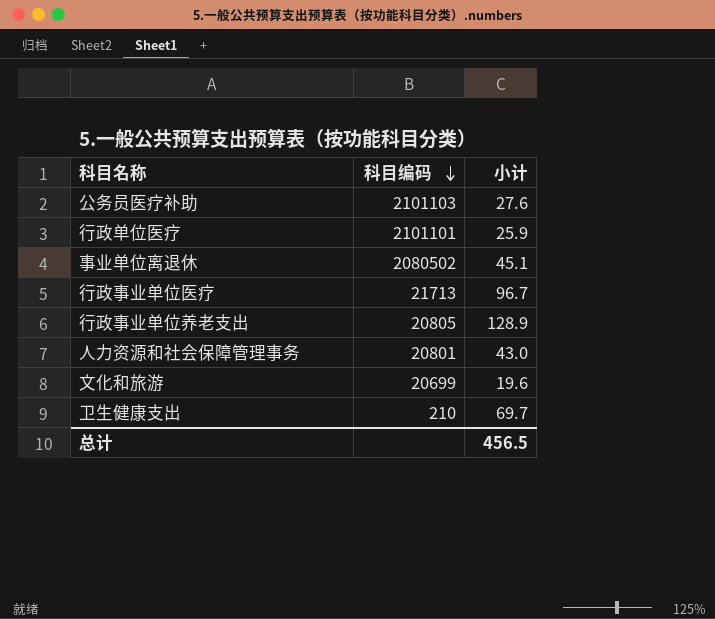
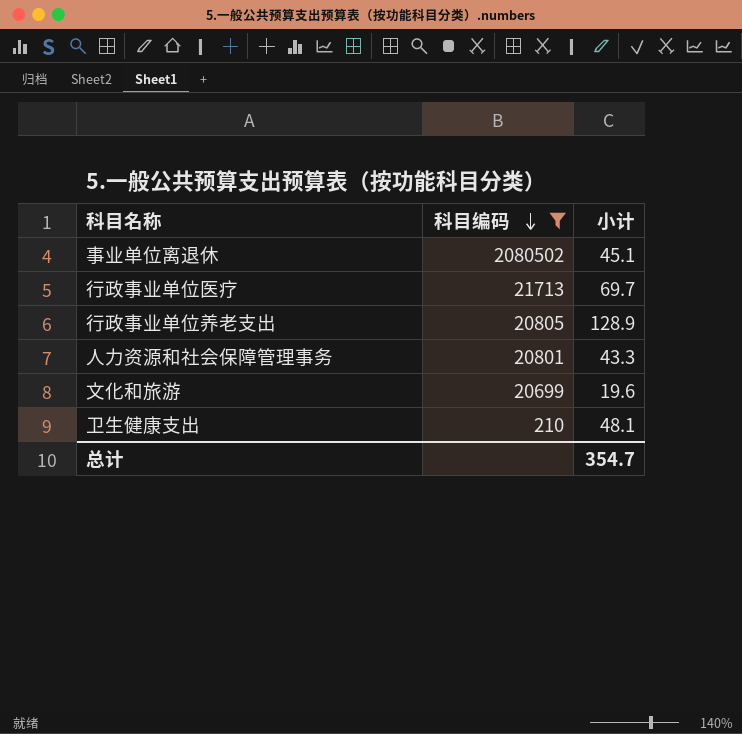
filter: none -> 科目编码 <= 2080502
行政事业单位医疗 | 小计: 96.7 -> 69.7
人力资源和社会保障管理事务 | 小计: 43.0 -> 43.3
卫生健康支出 | 小计: 69.7 -> 48.1
总计 | 小计: 456.5 -> 354.7

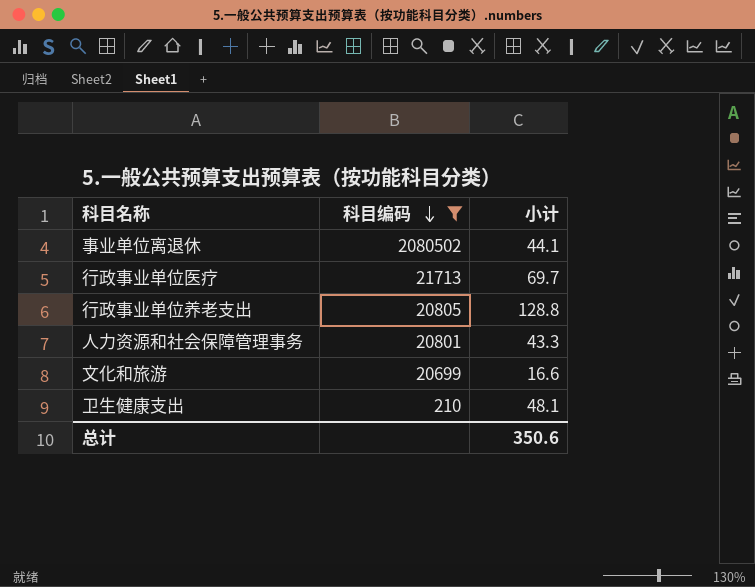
事业单位离退休 | 小计: 45.1 -> 44.1
行政事业单位养老支出 | 小计: 128.9 -> 128.8
文化和旅游 | 小计: 19.6 -> 16.6
总计 | 小计: 354.7 -> 350.6

